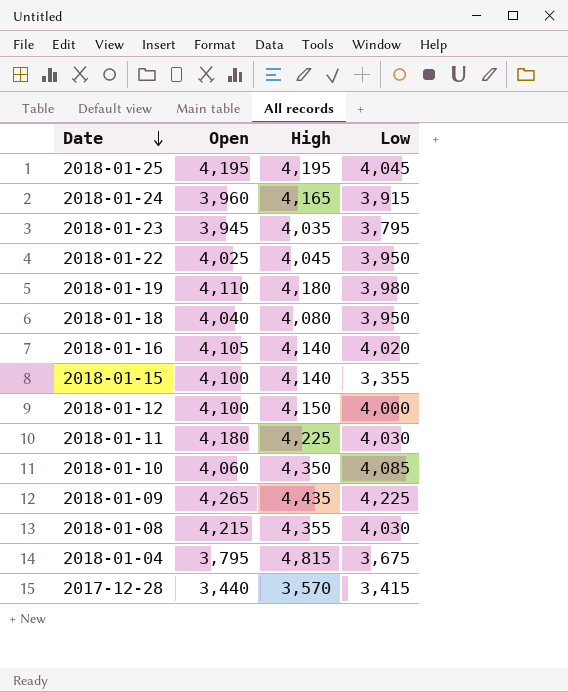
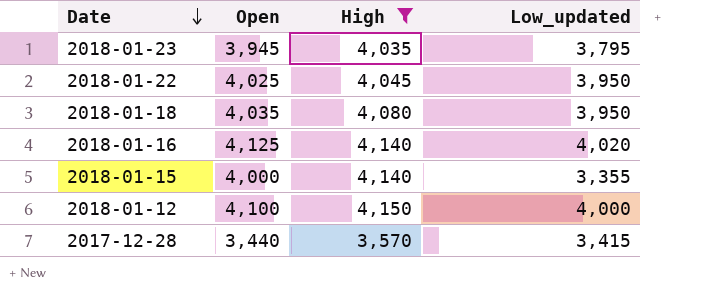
filter: none -> High <= 4,150
column name: Low -> Low_updated
2018-01-18 | Open: 4,040 -> 4,035
2018-01-16 | Open: 4,105 -> 4,125
2018-01-15 | Open: 4,100 -> 4,000

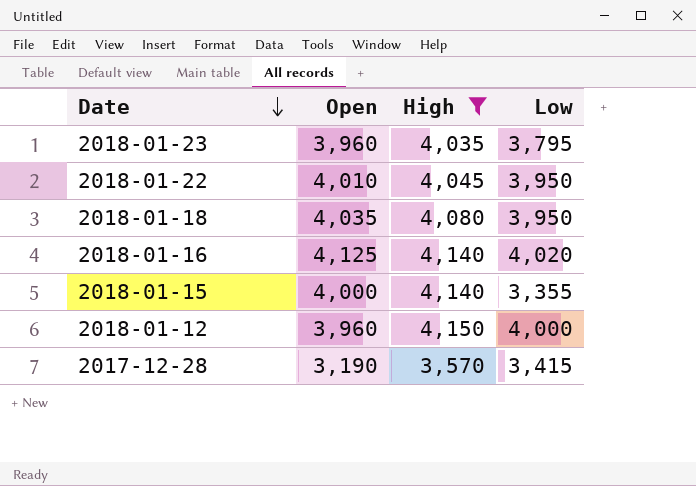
column name: Low_updated -> Low
2018-01-23 | Open: 3,945 -> 3,960
2018-01-22 | Open: 4,025 -> 4,010
2018-01-12 | Open: 4,100 -> 3,960
2017-12-28 | Open: 3,440 -> 3,190

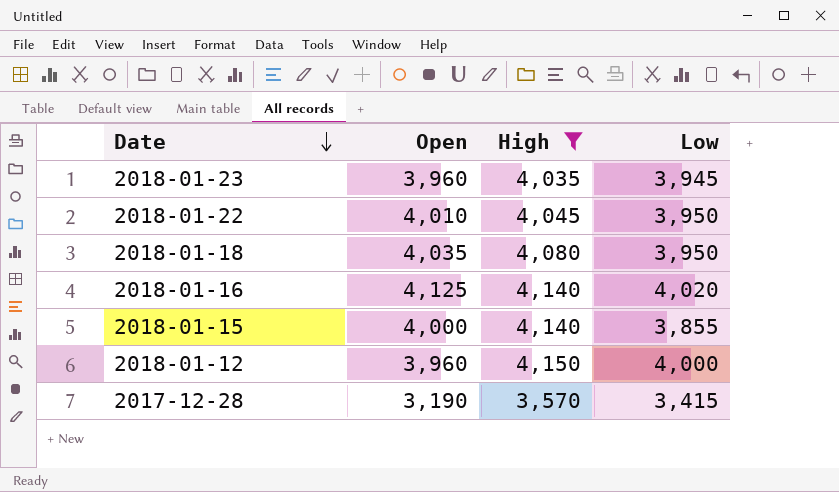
2018-01-23 | Low: 3,795 -> 3,945
2018-01-15 | Low: 3,355 -> 3,855

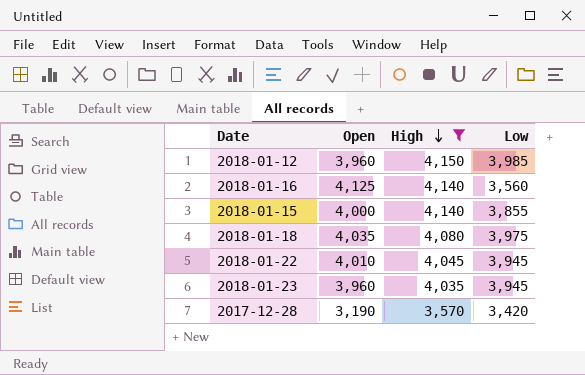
row order: Date descending -> High descending
2018-01-12 | Low: 4,000 -> 3,985
2018-01-16 | Low: 4,020 -> 3,560
2018-01-18 | Low: 3,950 -> 3,975
2018-01-22 | Low: 3,950 -> 3,945
2017-12-28 | Low: 3,415 -> 3,420

